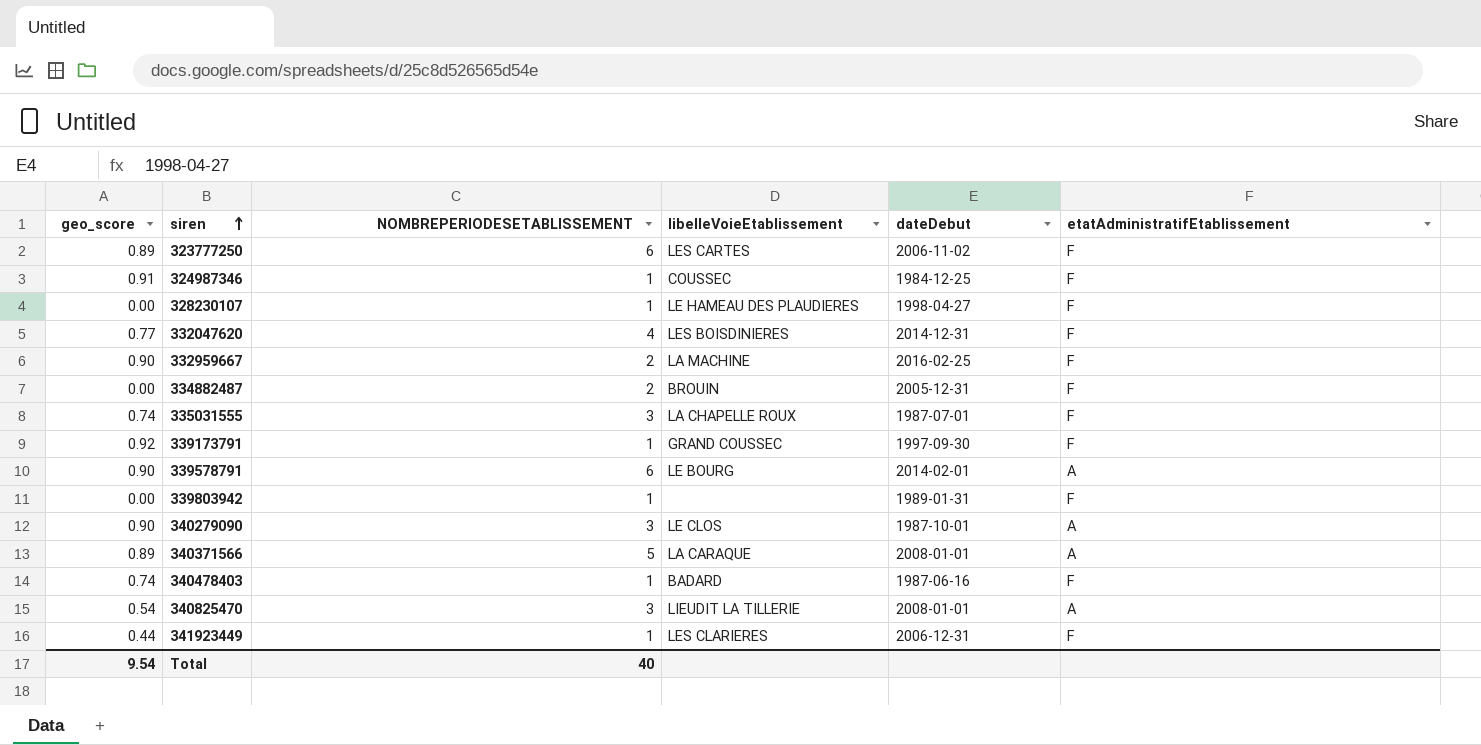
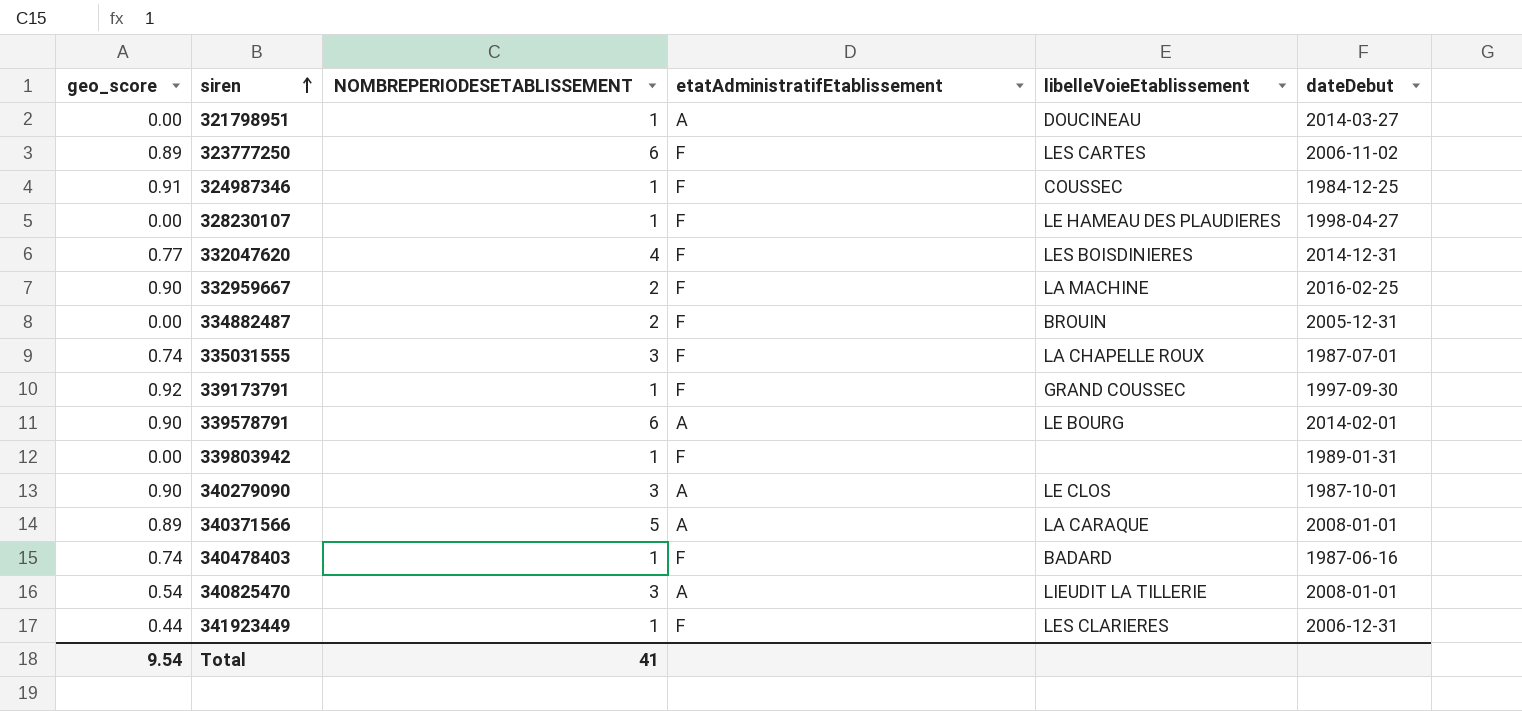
column etatAdministratifEtablissement | position: 6 -> 4
row 321798951: none -> 0.00 | 1 | A | DOUCINEAU | 2014-03-27
Total | NOMBREPERIODESETABLISSEMENT: 40 -> 41

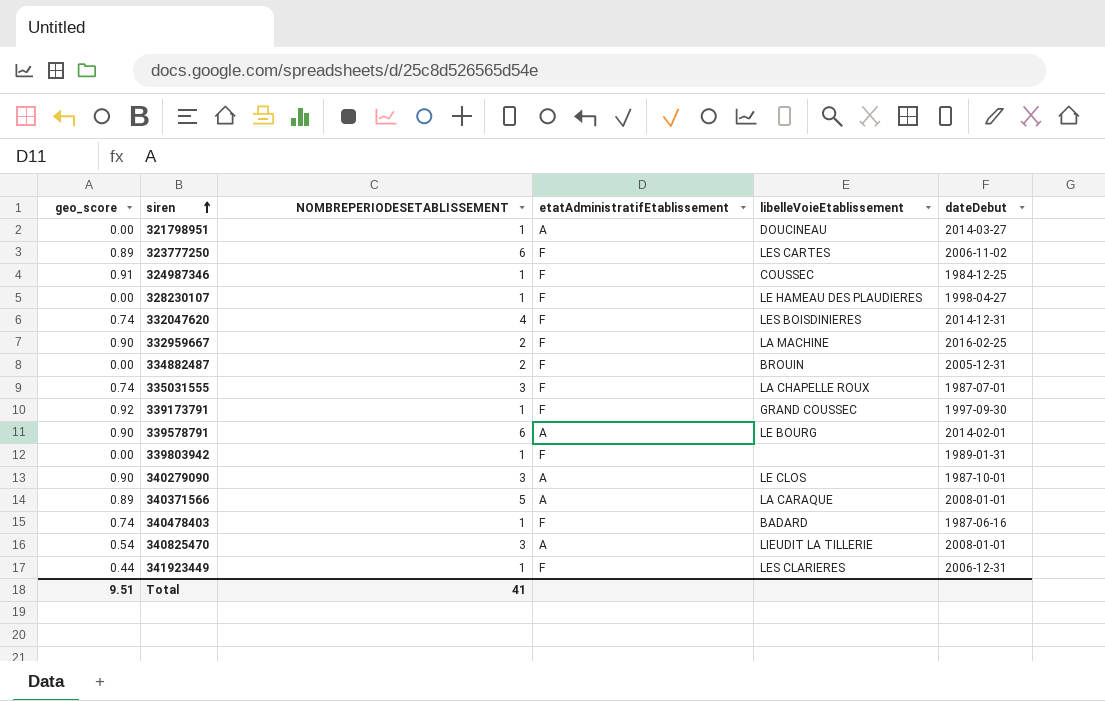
332047620 | geo_score: 0.77 -> 0.74
Total | geo_score: 9.54 -> 9.51

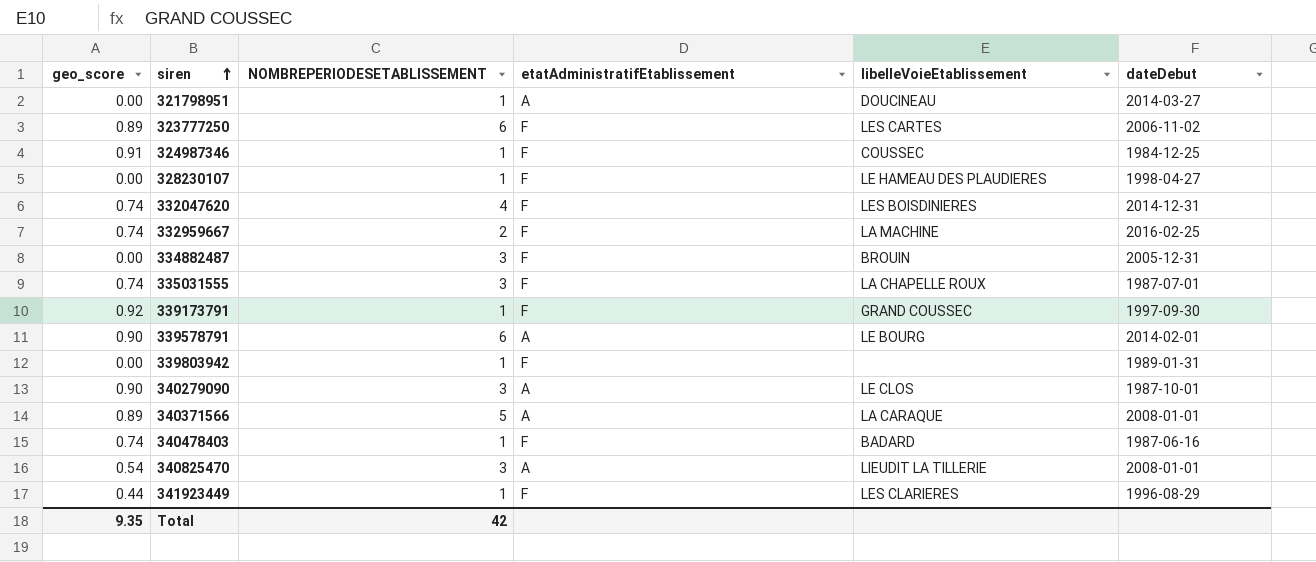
332959667 | geo_score: 0.90 -> 0.74
334882487 | NOMBREPERIODESETABLISSEMENT: 2 -> 3
341923449 | dateDebut: 2006-12-31 -> 1996-08-29
Total | geo_score: 9.51 -> 9.35
Total | NOMBREPERIODESETABLISSEMENT: 41 -> 42

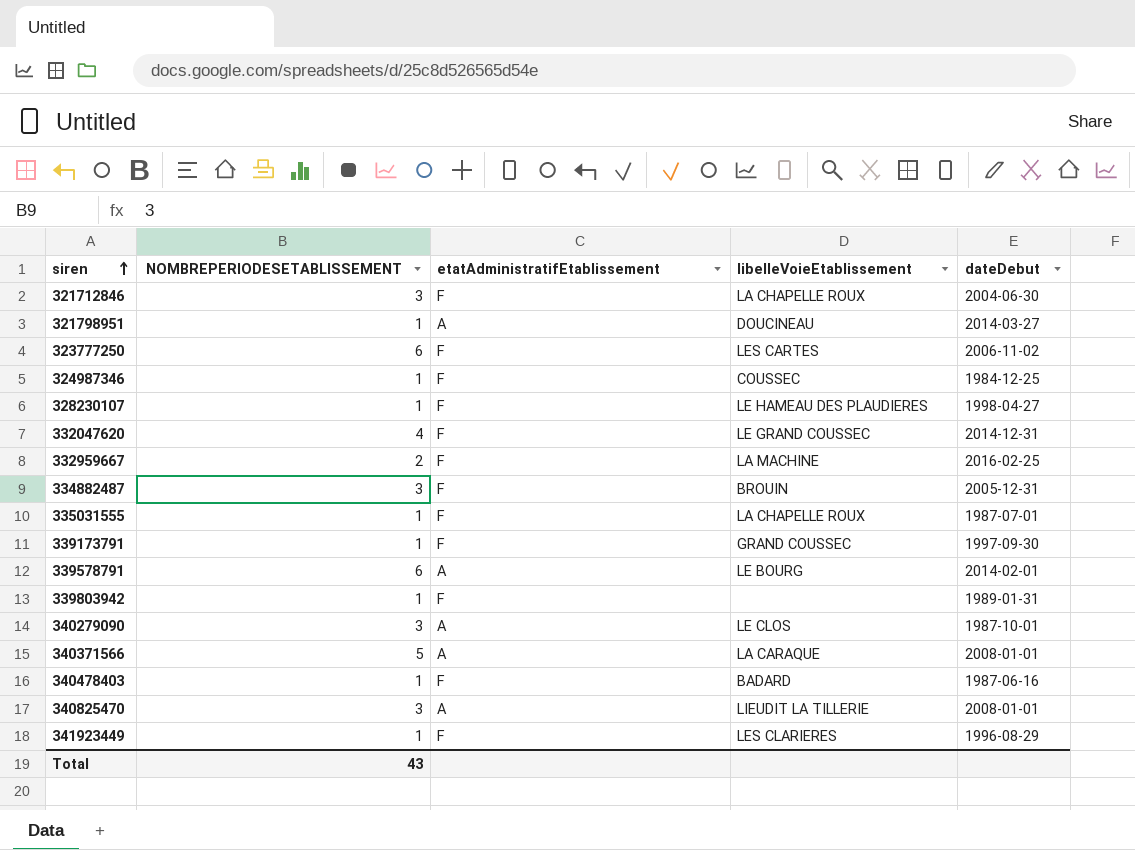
column geo_score | position: 1 -> none
row 321712846: none -> 3 | F | LA CHAPELLE ROUX | 2004-06-30
332047620 | libelleVoieEtablissement: LES BOISDINIERES -> LE GRAND COUSSEC
335031555 | NOMBREPERIODESETABLISSEMENT: 3 -> 1
Total | NOMBREPERIODESETABLISSEMENT: 42 -> 43

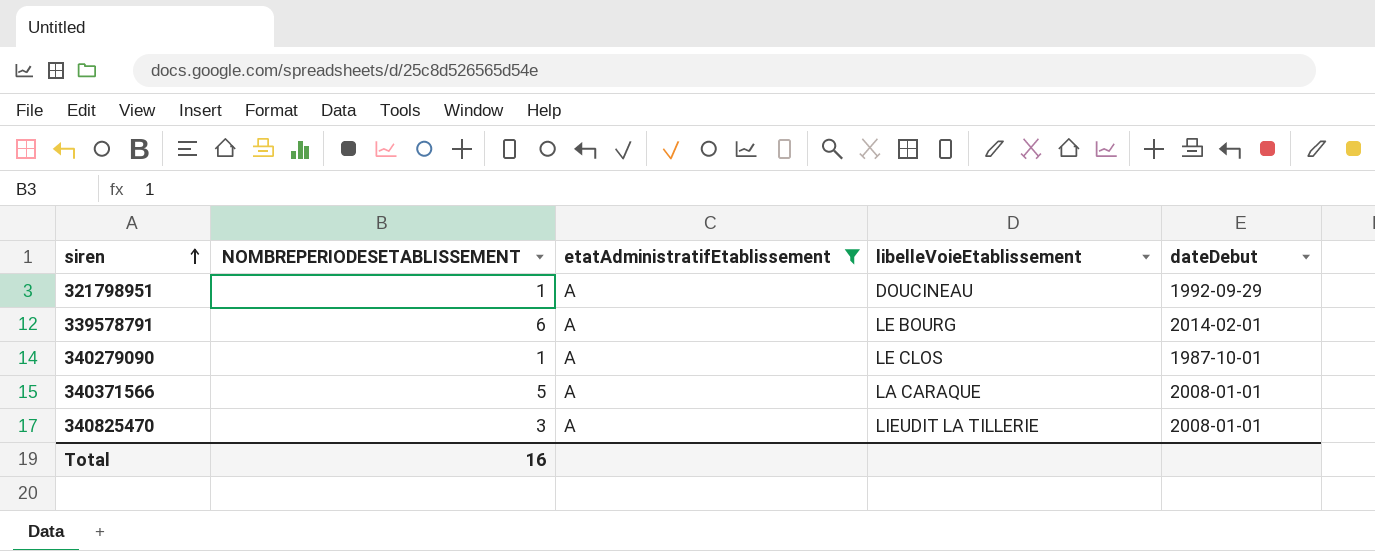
filter: none -> etatAdministratifEtablissement = A
321798951 | dateDebut: 2014-03-27 -> 1992-09-29
340279090 | NOMBREPERIODESETABLISSEMENT: 3 -> 1
Total | NOMBREPERIODESETABLISSEMENT: 43 -> 16

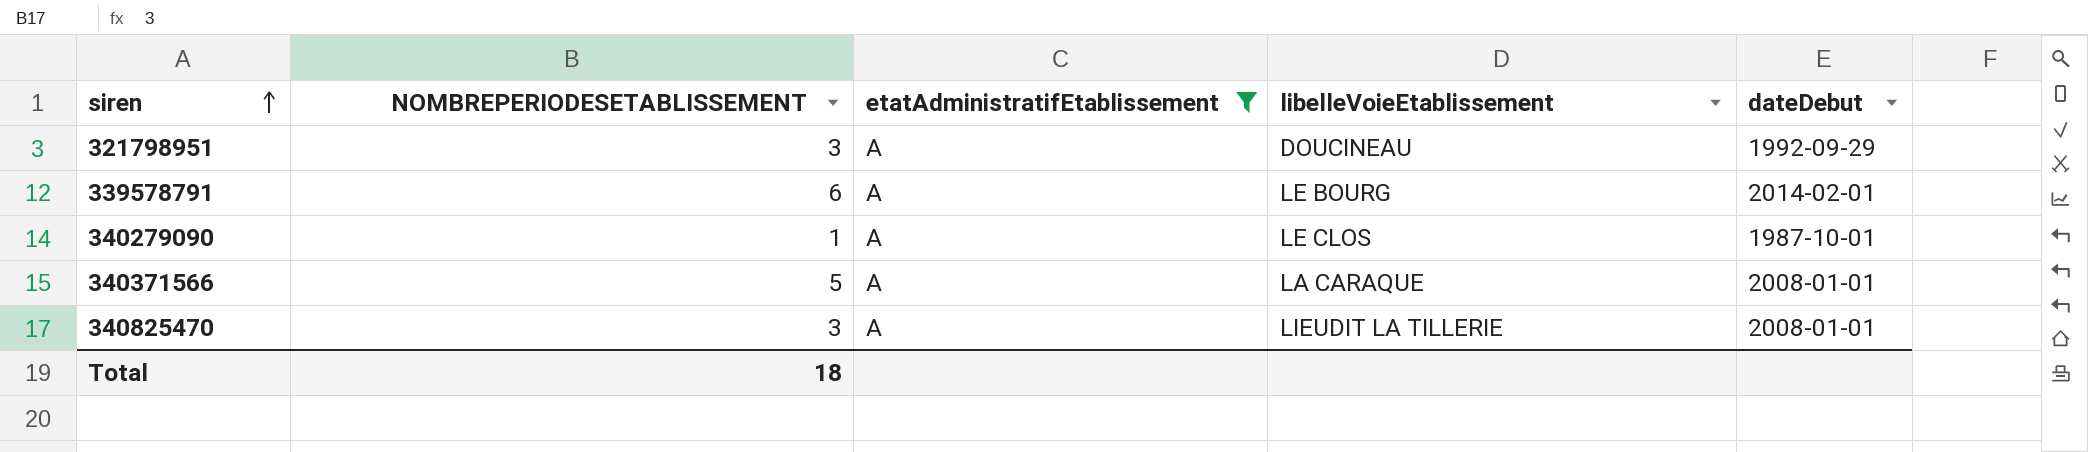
321798951 | NOMBREPERIODESETABLISSEMENT: 1 -> 3
Total | NOMBREPERIODESETABLISSEMENT: 16 -> 18

